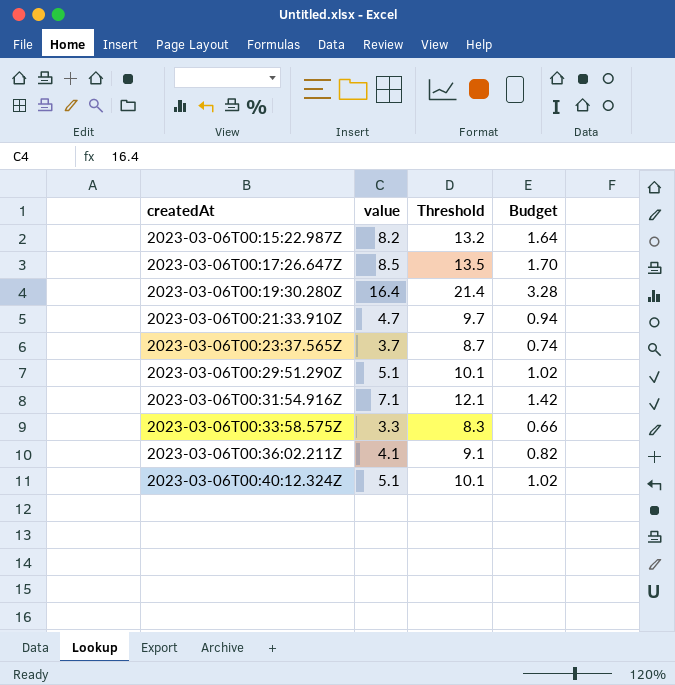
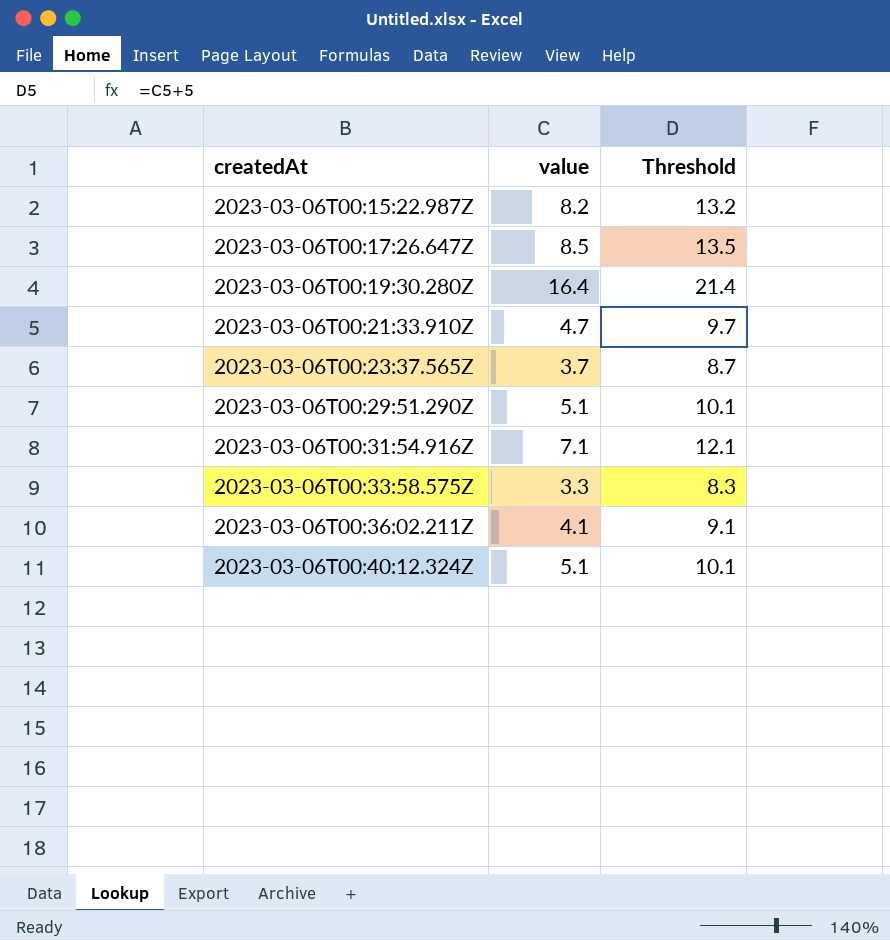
column Budget | formula: [value] * 0.2 -> none

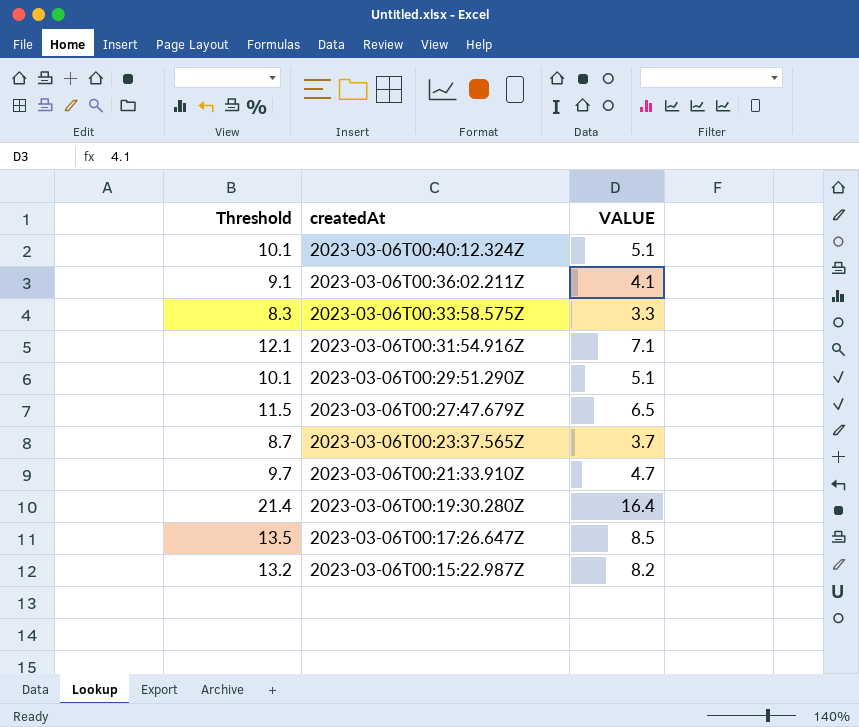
row order: createdAt ascending -> createdAt descending
column Threshold | position: 3 -> 1
column name: value -> VALUE
row 2023-03-06T00:27:47.679Z: none -> 11.5 | 6.5

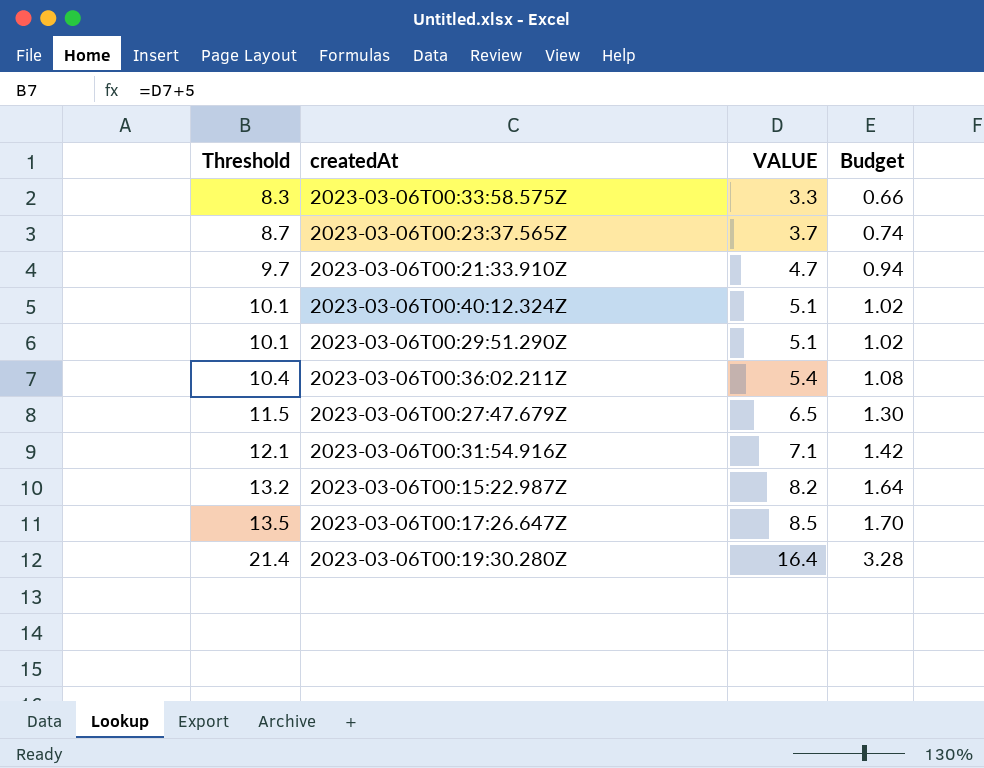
row order: createdAt descending -> Threshold ascending
column Budget | formula: none -> [VALUE] * 0.2
2023-03-06T00:36:02.211Z | Threshold: 9.1 -> 10.4
2023-03-06T00:36:02.211Z | VALUE: 4.1 -> 5.4

